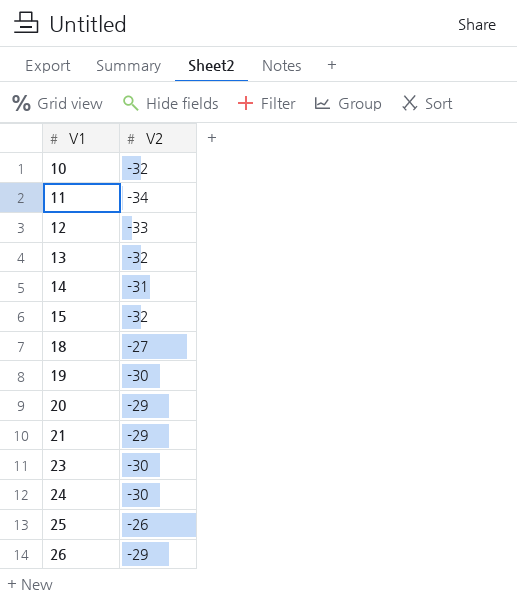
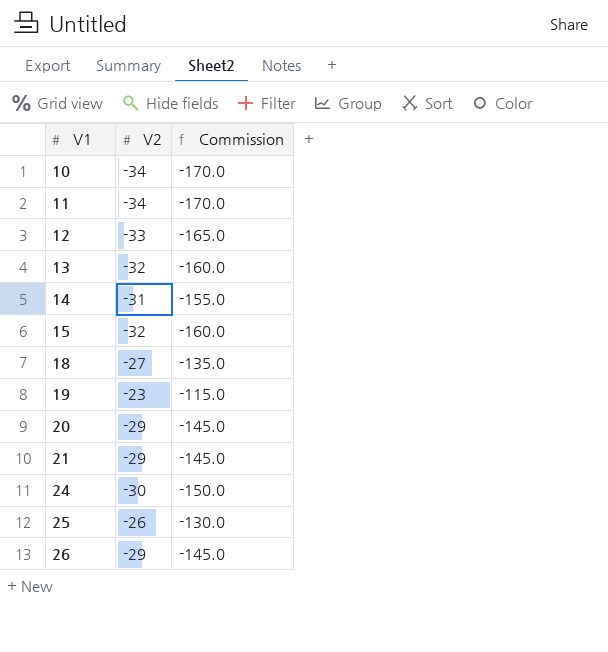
column Commission | formula: none -> [V2] * 5
row 23: -30 -> none
10 | V2: -32 -> -34
19 | V2: -30 -> -23

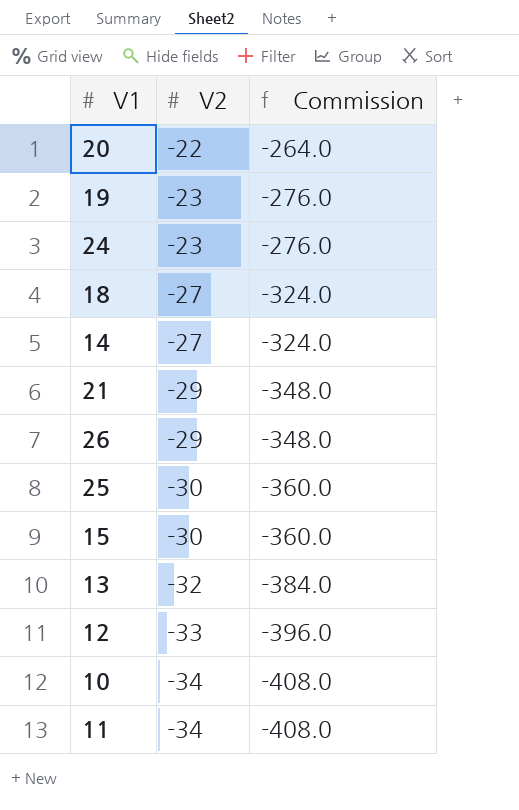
row order: V1 ascending -> V2 descending
column Commission | formula: [V2] * 5 -> [V2] * 12
20 | V2: -29 -> -22
24 | V2: -30 -> -23
14 | V2: -31 -> -27
25 | V2: -26 -> -30
15 | V2: -32 -> -30

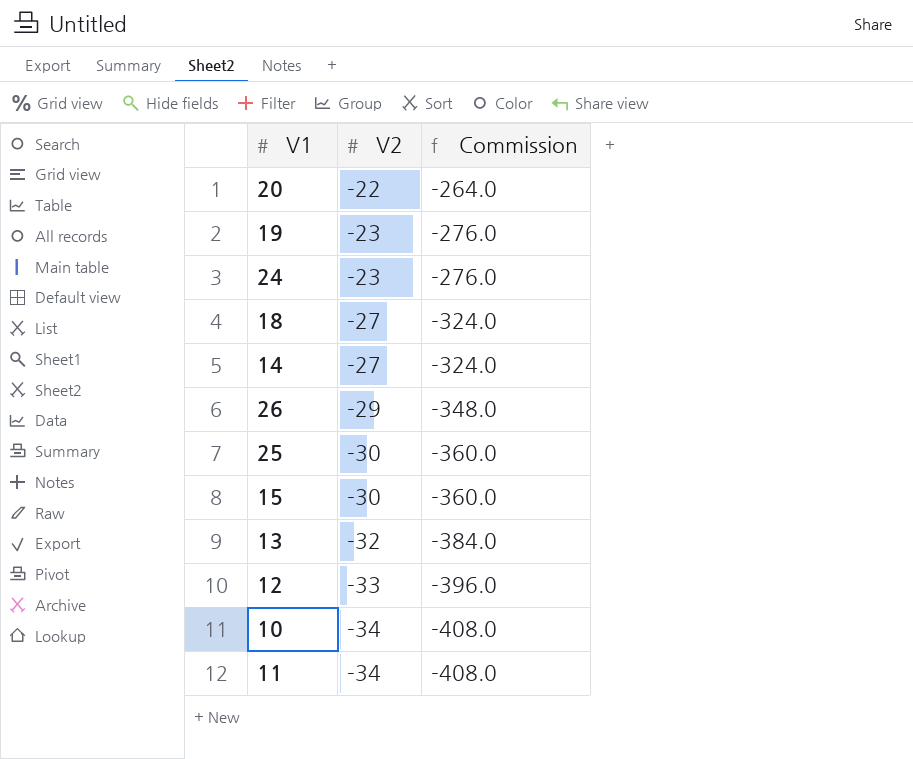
row 21: -29 | -348.0 -> none

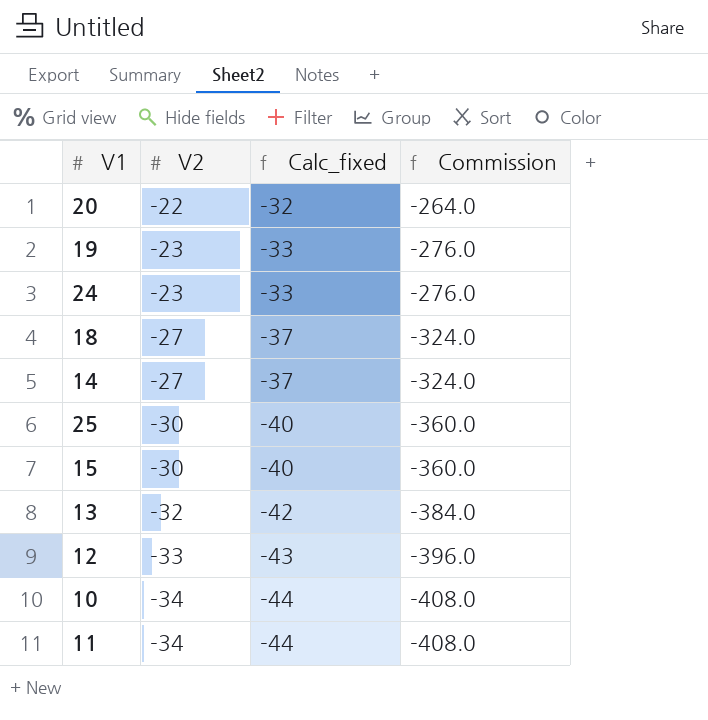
column Calc_fixed | formula: none -> [V2] - 10
row 26: -29 | -348.0 -> none

